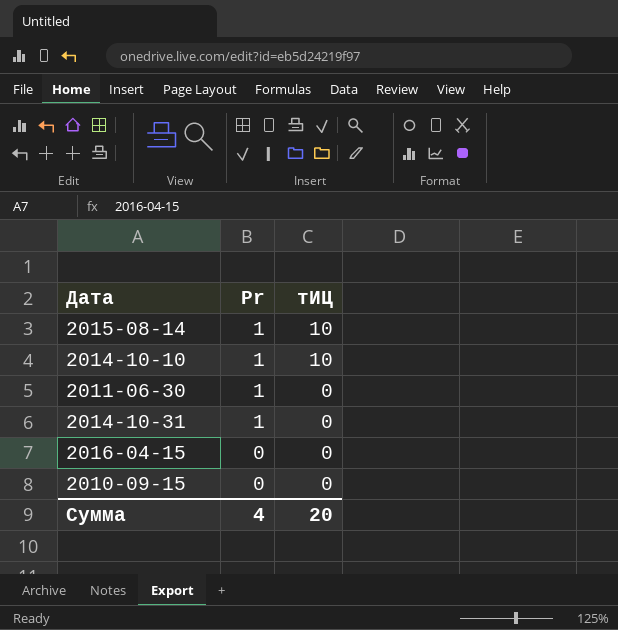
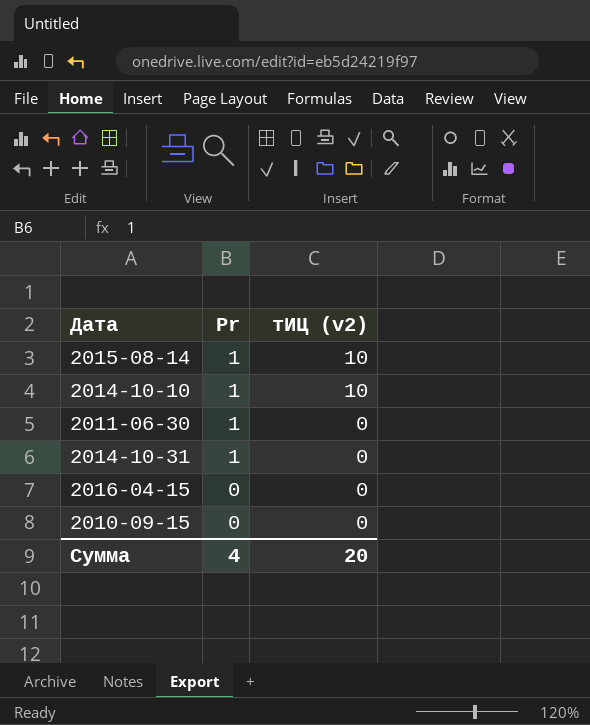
column name: тИЦ -> тИЦ (v2)

